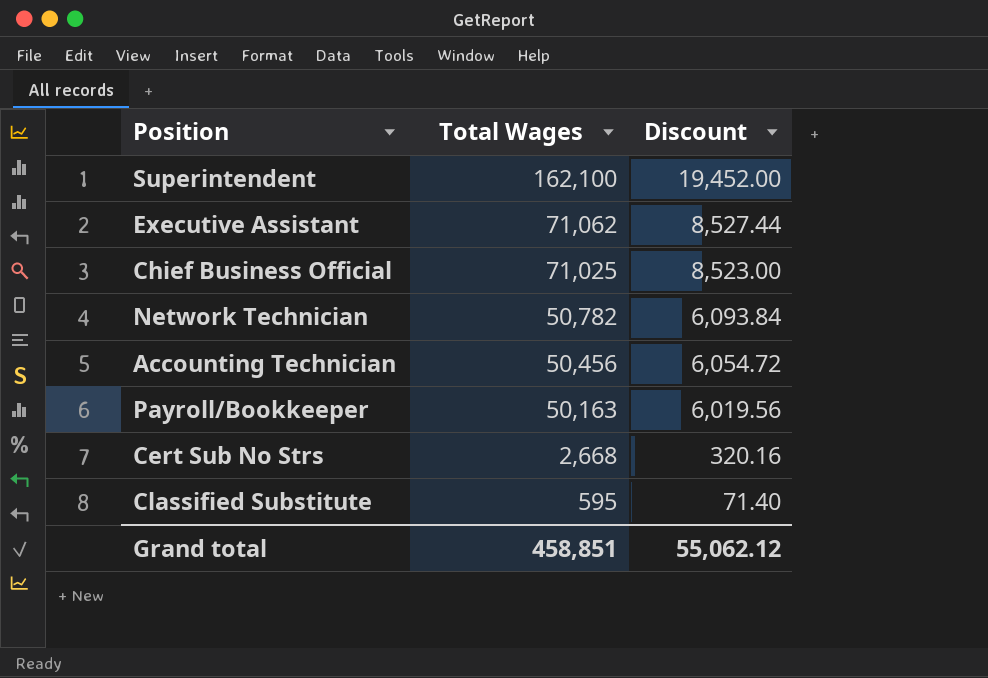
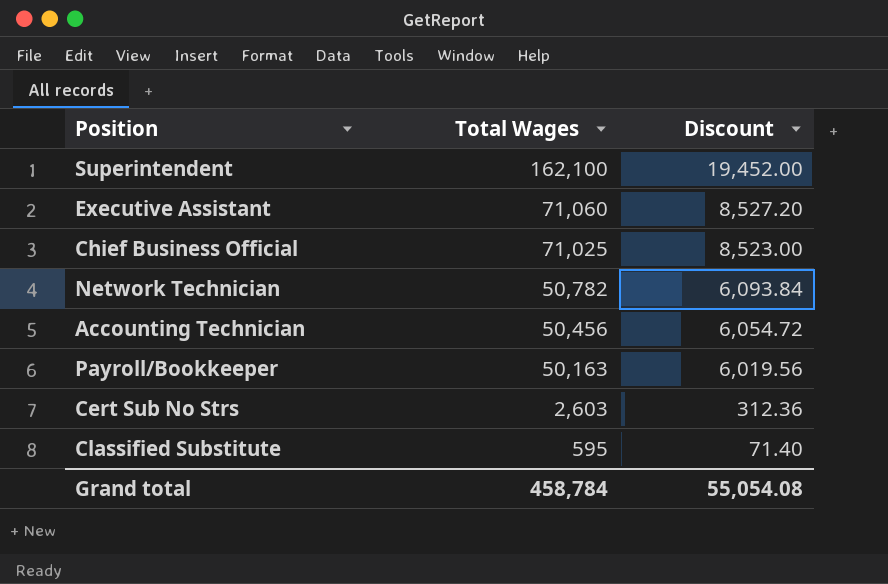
Executive Assistant | Total Wages: 71,062 -> 71,060
Executive Assistant | Discount: 8,527.44 -> 8,527.20
Cert Sub No Strs | Total Wages: 2,668 -> 2,603
Cert Sub No Strs | Discount: 320.16 -> 312.36
Grand total | Total Wages: 458,851 -> 458,784
Grand total | Discount: 55,062.12 -> 55,054.08

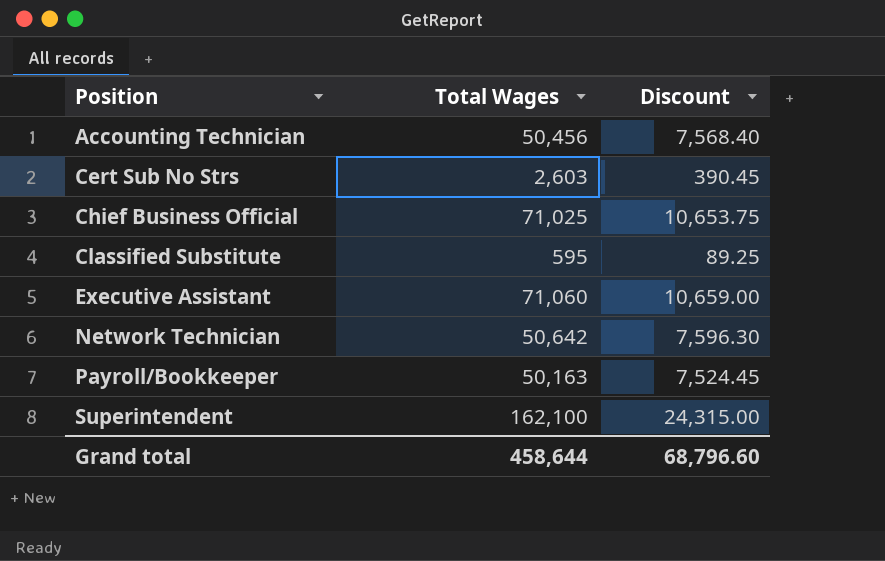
row order: Total Wages descending -> Position ascending
column Discount | formula: [Total Wages] * 0.12 -> [Total Wages] * 0.15
Network Technician | Total Wages: 50,782 -> 50,642
Grand total | Total Wages: 458,784 -> 458,644
Grand total | Discount: 55,054.08 -> 68,796.60

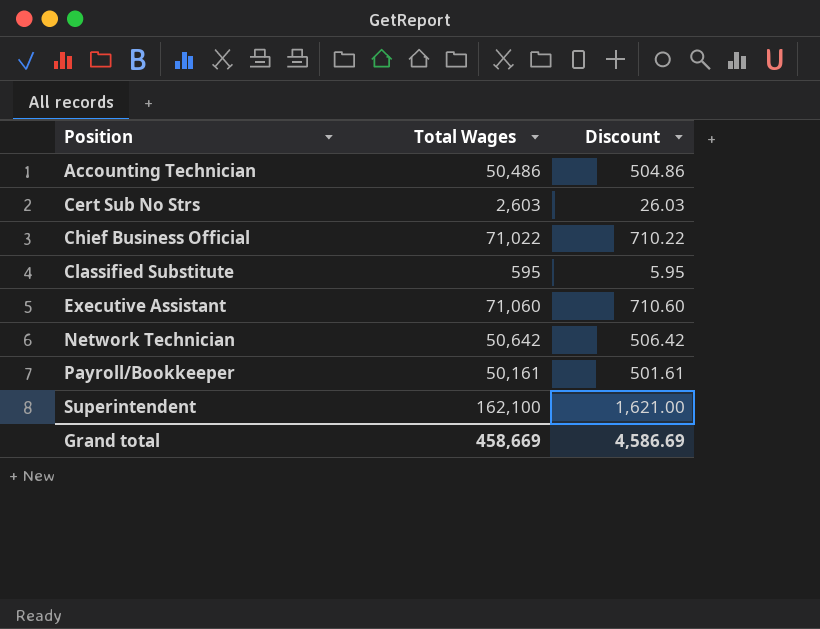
column Discount | formula: [Total Wages] * 0.15 -> [Total Wages] * 0.01
Accounting Technician | Total Wages: 50,456 -> 50,486
Chief Business Official | Total Wages: 71,025 -> 71,022
Payroll/Bookkeeper | Total Wages: 50,163 -> 50,161
Grand total | Total Wages: 458,644 -> 458,669
Grand total | Discount: 68,796.60 -> 4,586.69

